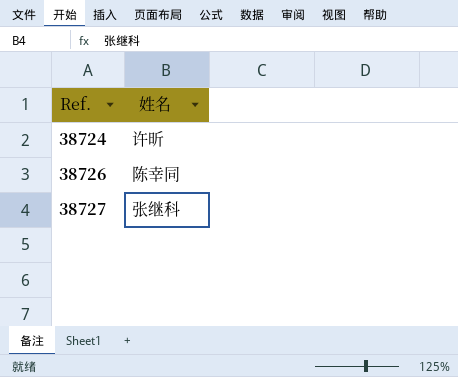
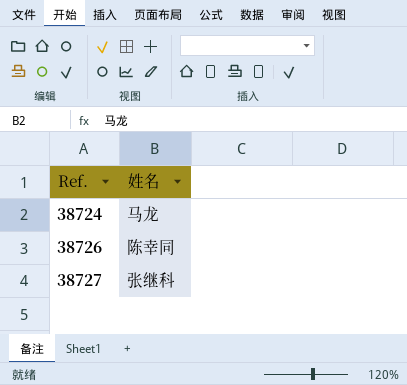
38724 | 姓名: 许昕 -> 马龙

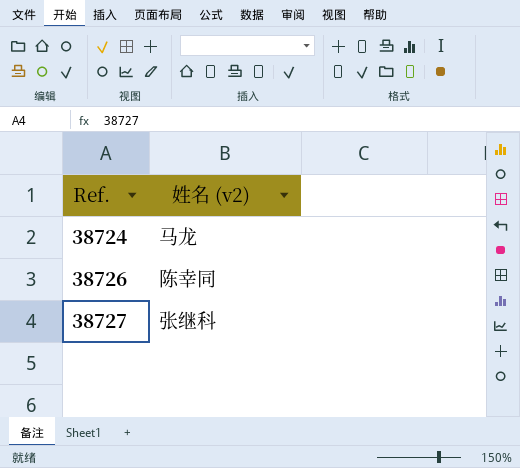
column name: 姓名 -> 姓名 (v2)

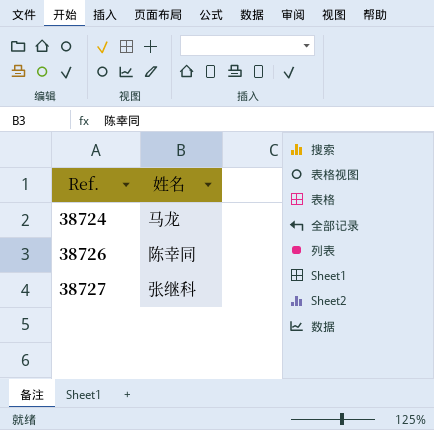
column name: 姓名 (v2) -> 姓名

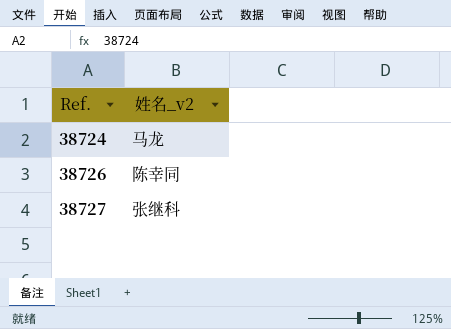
column name: 姓名 -> 姓名_v2

